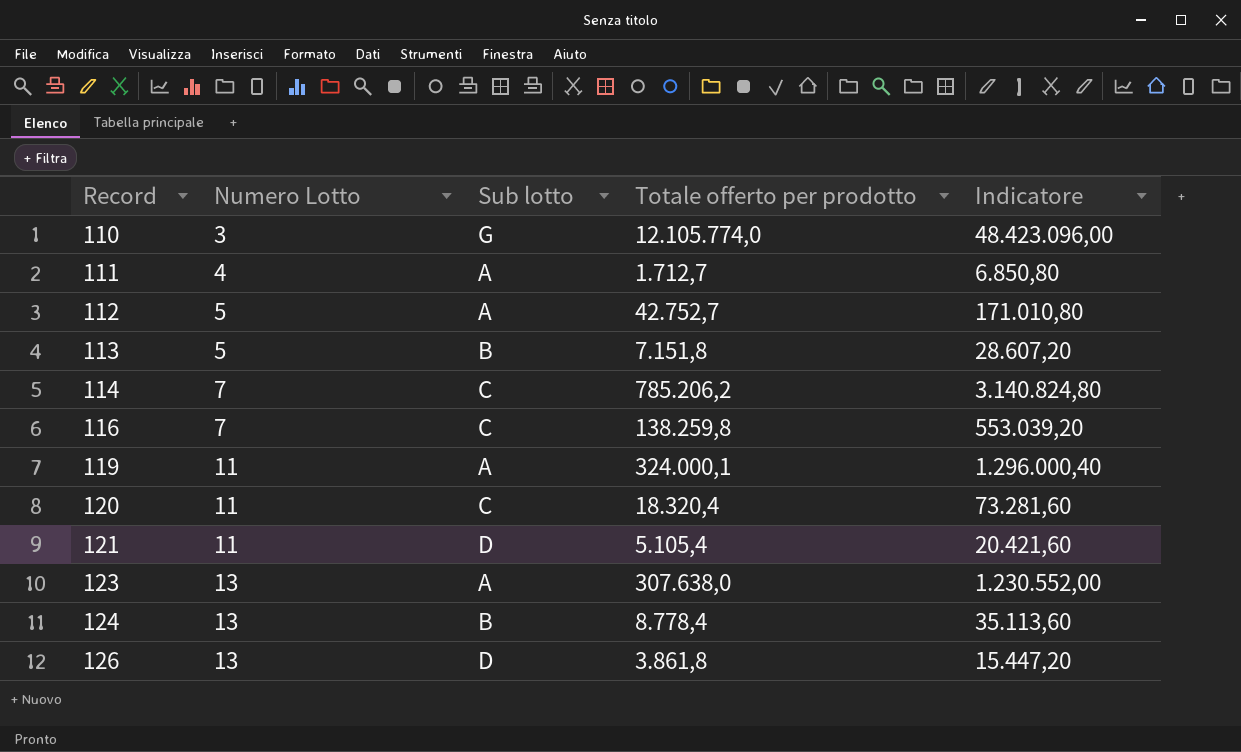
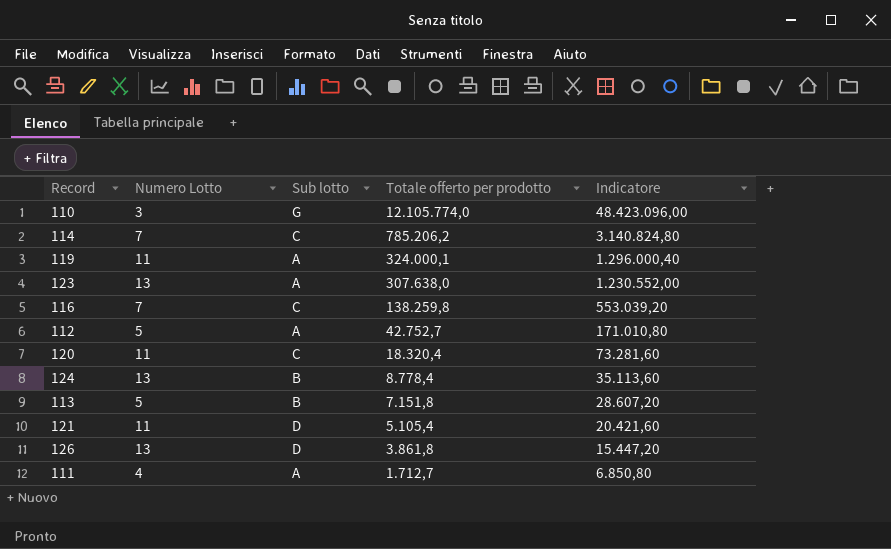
row order: Record ascending -> Totale offerto per prodotto descending

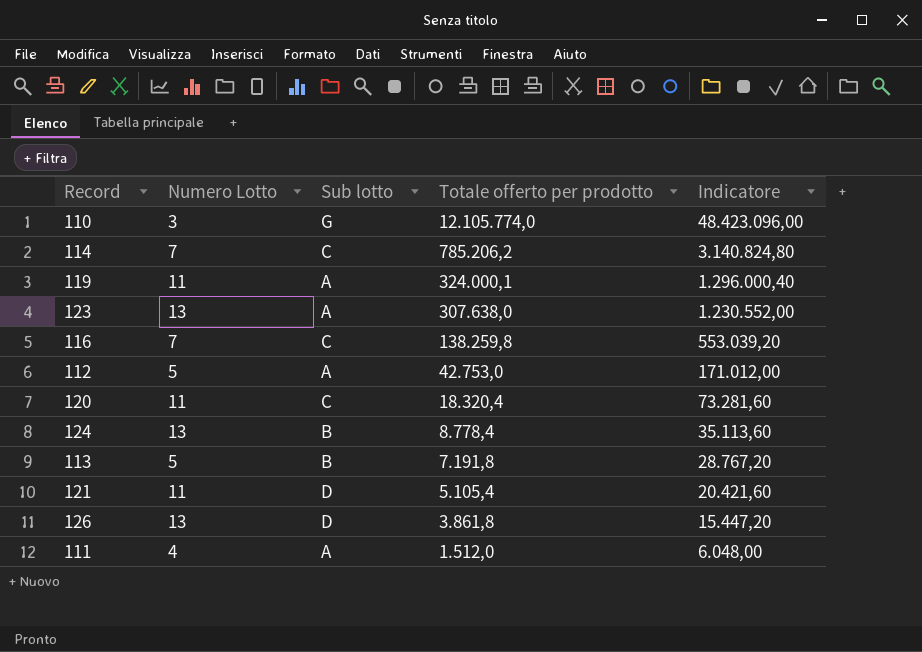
112 | Totale offerto per prodotto: 42.752,7 -> 42.753,0
112 | Indicatore: 171.010,80 -> 171.012,00
113 | Totale offerto per prodotto: 7.151,8 -> 7.191,8
113 | Indicatore: 28.607,20 -> 28.767,20
111 | Totale offerto per prodotto: 1.712,7 -> 1.512,0
111 | Indicatore: 6.850,80 -> 6.048,00

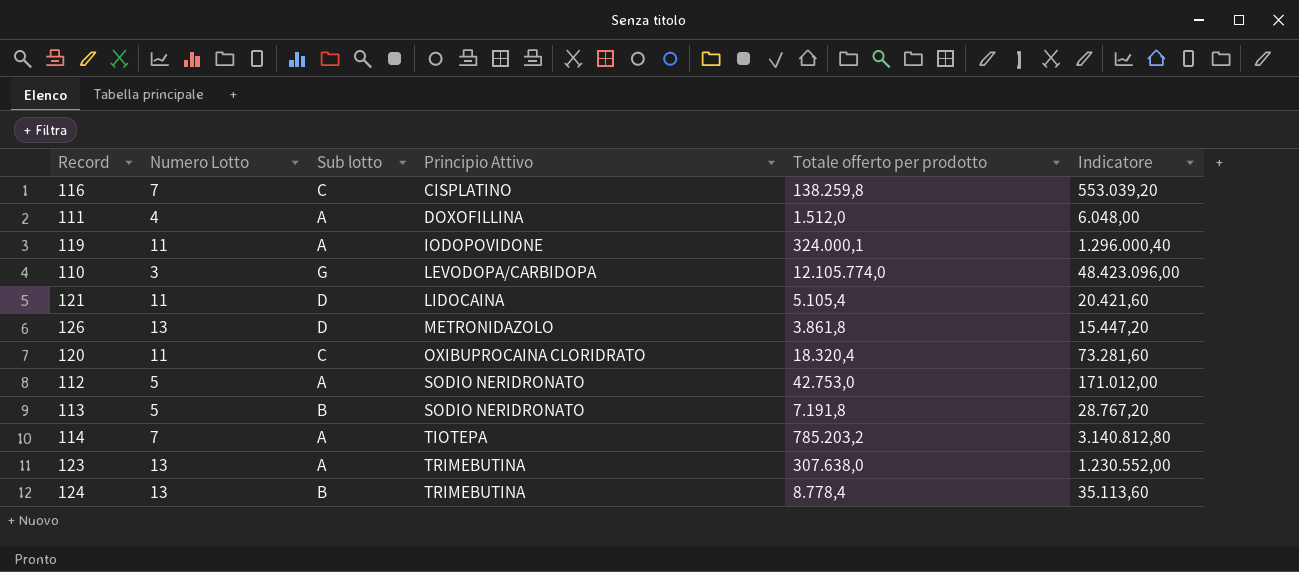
row order: Totale offerto per prodotto descending -> Principio Attivo ascending
column Principio Attivo | position: none -> 4
114 | Sub lotto: C -> A
114 | Totale offerto per prodotto: 785.206,2 -> 785.203,2
114 | Indicatore: 3.140.824,80 -> 3.140.812,80

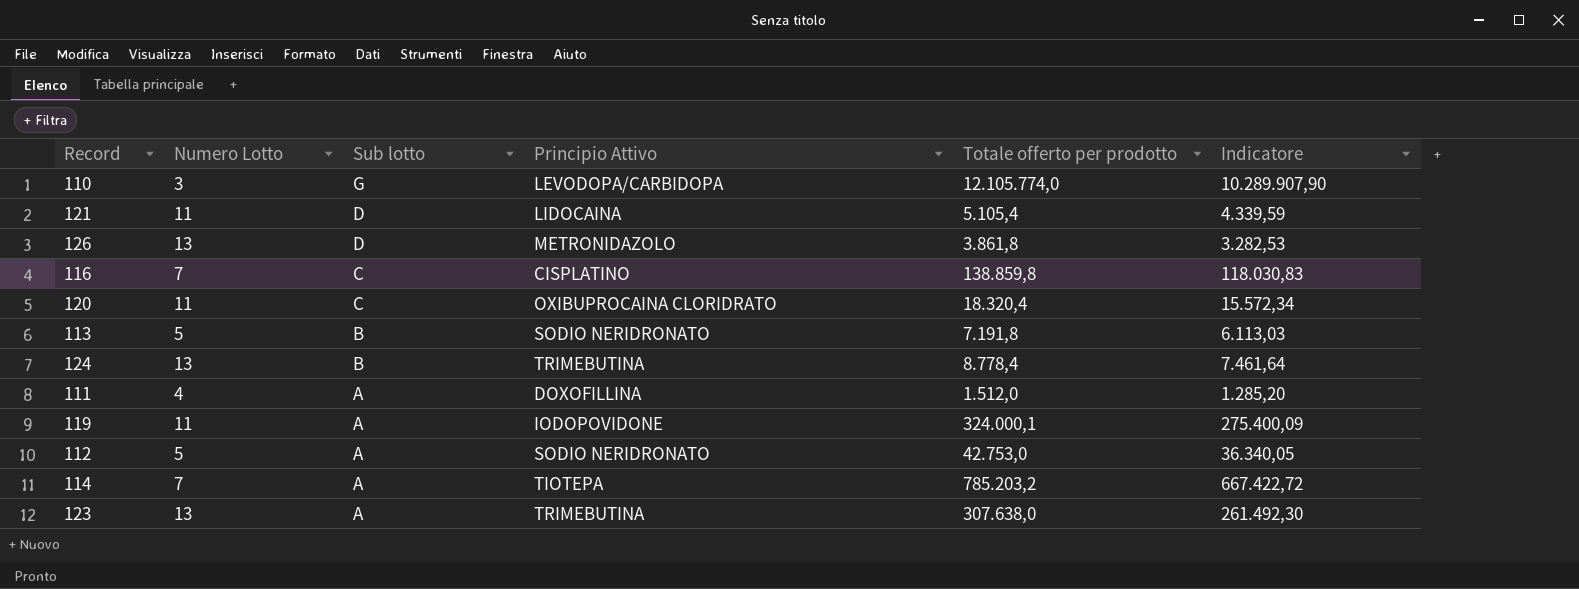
row order: Principio Attivo ascending -> Sub lotto descending
column Indicatore | formula: [Totale offerto per prodotto] * 4 -> [Totale offerto per prodotto] * 0,85
116 | Totale offerto per prodotto: 138.259,8 -> 138.859,8

